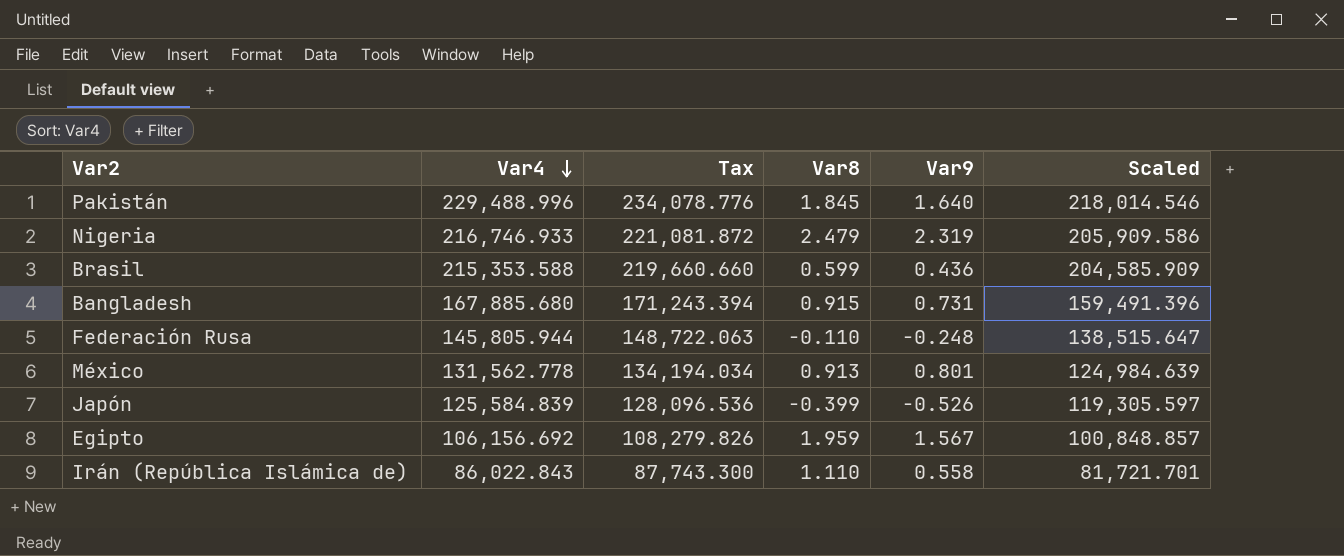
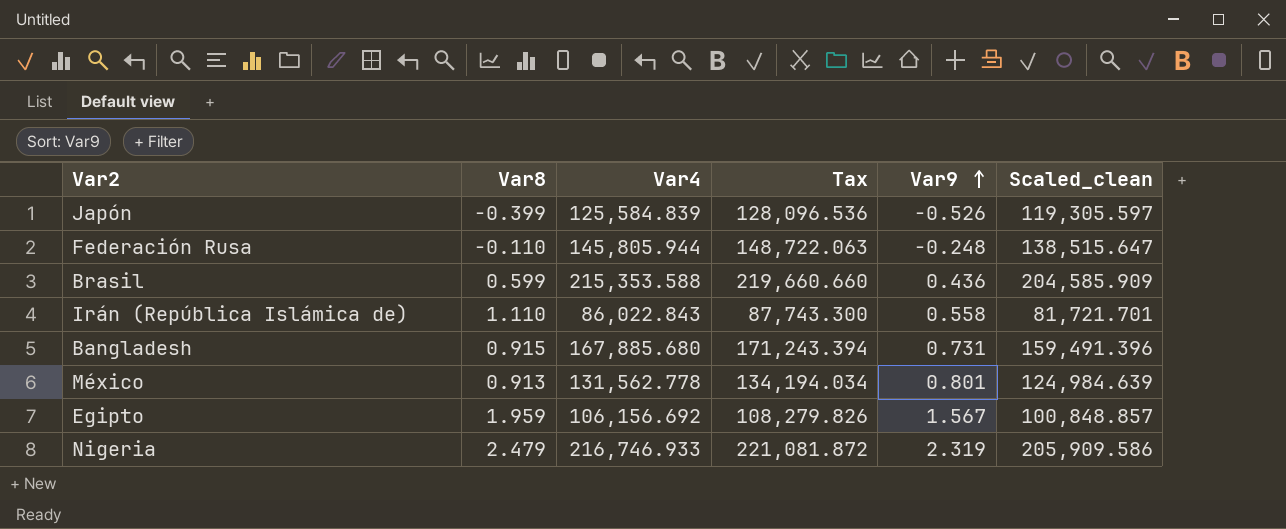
row order: Var4 descending -> Var9 ascending
column Var8 | position: 4 -> 2
column name: Scaled -> Scaled_clean
row Pakistán: 229,488.996 | 234,078.776 | 1.845 | 1.640 | 218,014.546 -> none

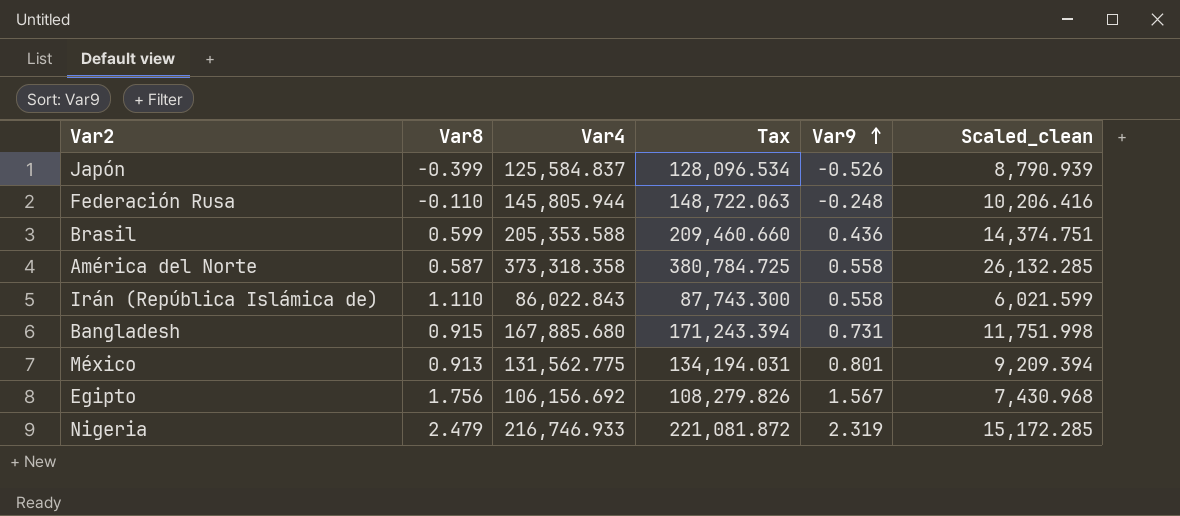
column Scaled_clean | formula: [Var4] * 0.95 -> [Var4] * 0.07
Japón | Var4: 125,584.839 -> 125,584.837
Japón | Tax: 128,096.536 -> 128,096.534
Brasil | Var4: 215,353.588 -> 205,353.588
Brasil | Tax: 219,660.660 -> 209,460.660
row América del Norte: none -> 0.587 | 373,318.358 | 380,784.725 | 0.558 | 26,132.285
México | Var4: 131,562.778 -> 131,562.775
México | Tax: 134,194.034 -> 134,194.031
Egipto | Var8: 1.959 -> 1.756

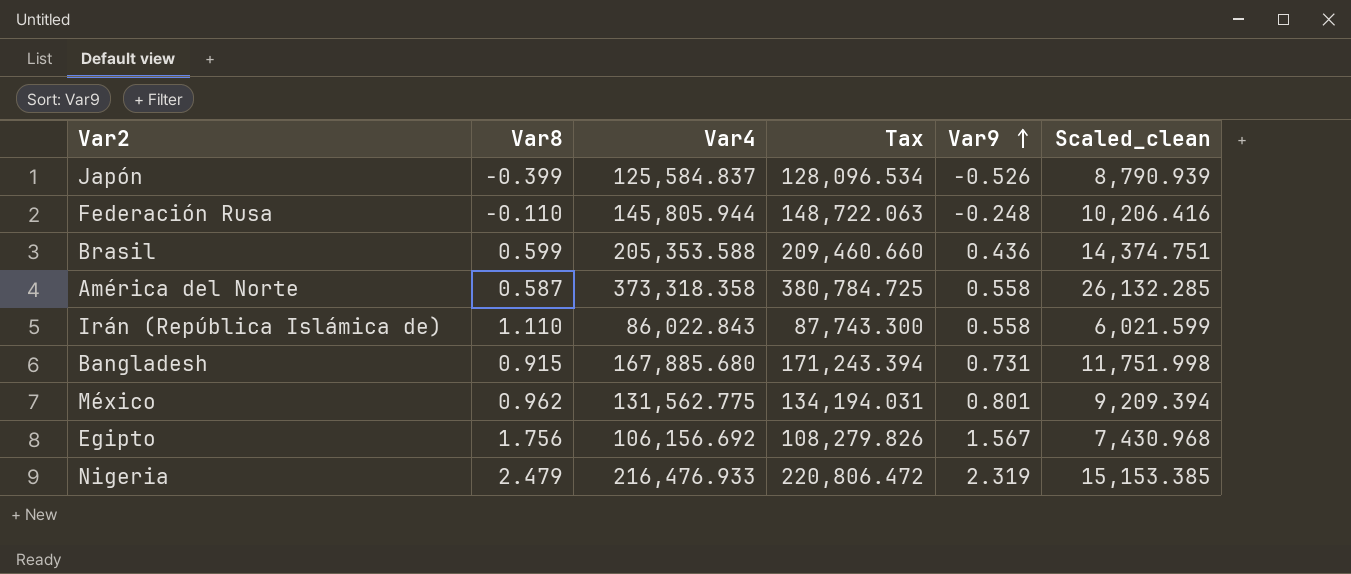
México | Var8: 0.913 -> 0.962
Nigeria | Var4: 216,746.933 -> 216,476.933
Nigeria | Tax: 221,081.872 -> 220,806.472
Nigeria | Scaled_clean: 15,172.285 -> 15,153.385

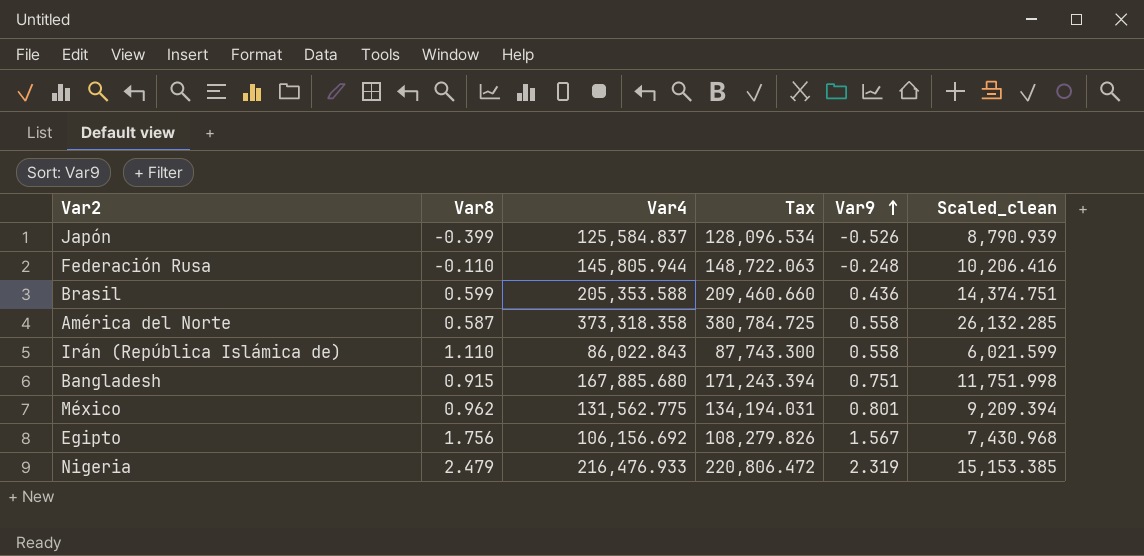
Bangladesh | Var9: 0.731 -> 0.751

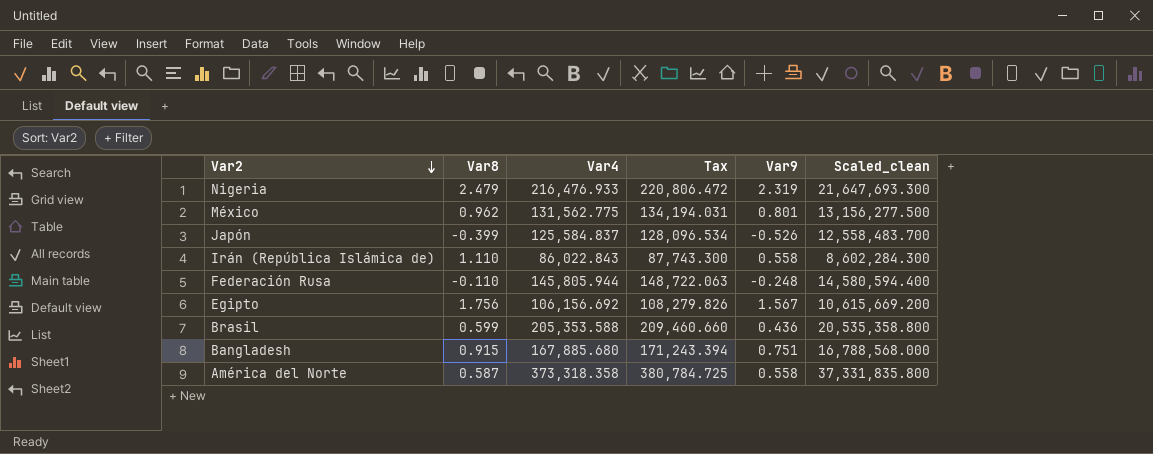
row order: Var9 ascending -> Var2 descending
column Scaled_clean | formula: [Var4] * 0.07 -> [Var4] * 100

